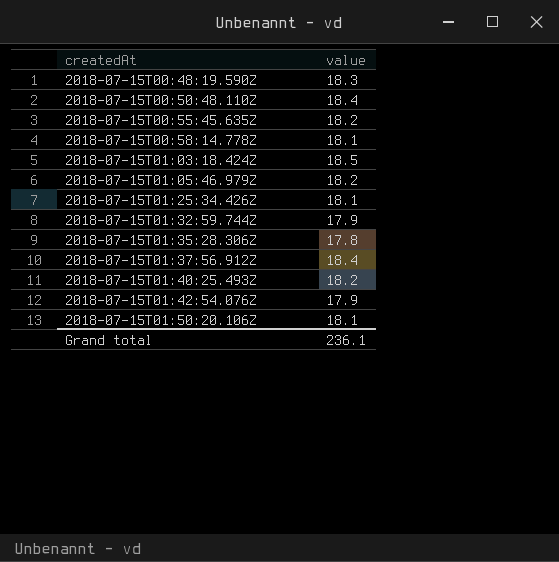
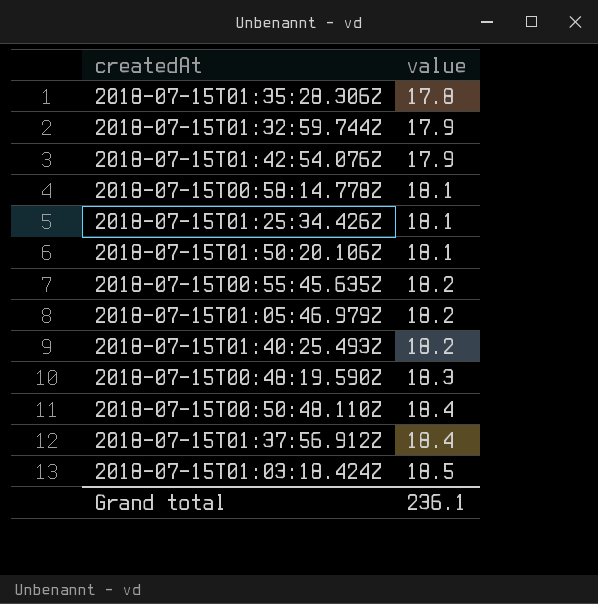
row order: createdAt ascending -> value ascending

